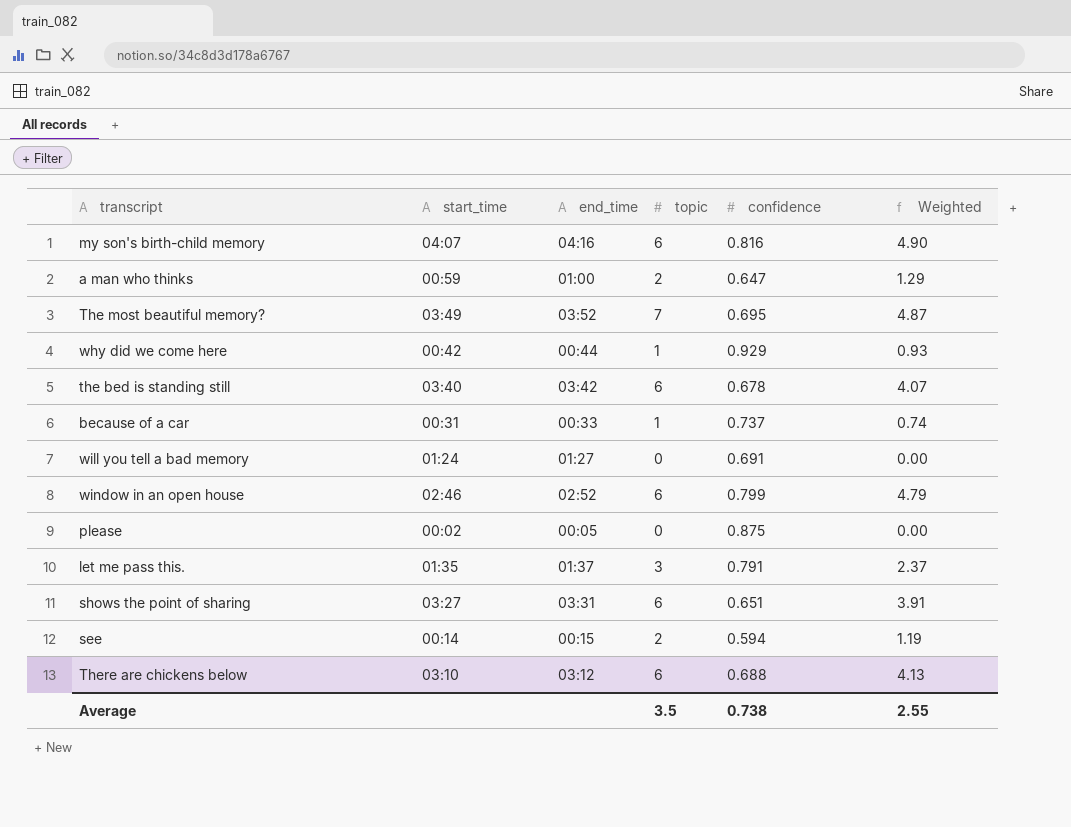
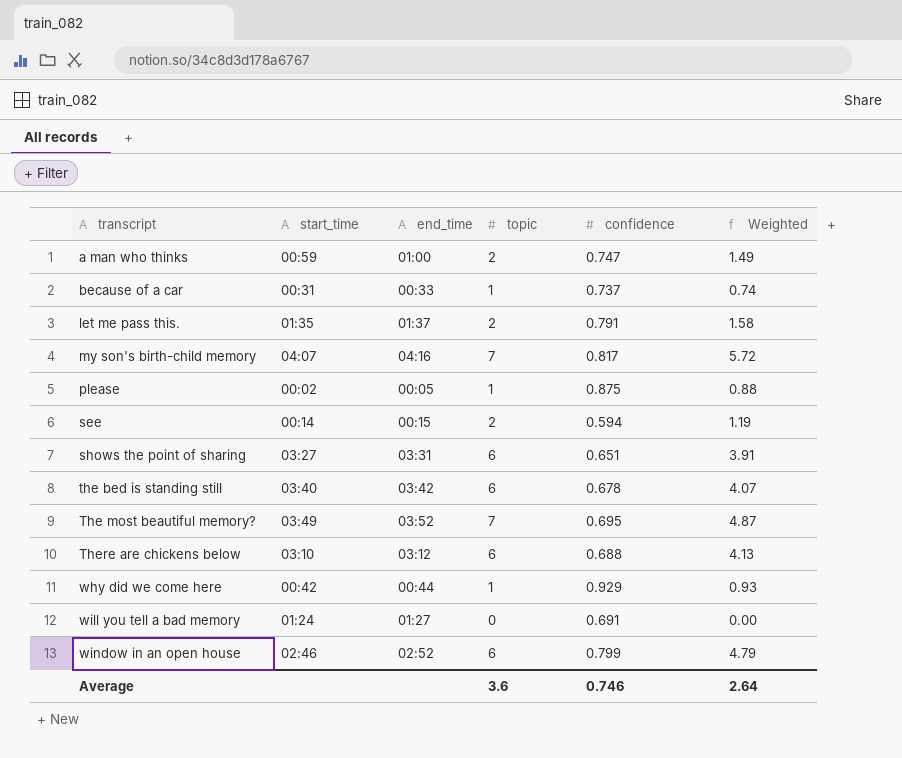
row order: none -> transcript ascending
a man who thinks | confidence: 0.647 -> 0.747
a man who thinks | Weighted: 1.29 -> 1.49
let me pass this. | topic: 3 -> 2
let me pass this. | Weighted: 2.37 -> 1.58
my son's birth-child memory | topic: 6 -> 7
my son's birth-child memory | confidence: 0.816 -> 0.817
my son's birth-child memory | Weighted: 4.90 -> 5.72
please | topic: 0 -> 1
please | Weighted: 0.00 -> 0.88
Average | topic: 3.5 -> 3.6
Average | confidence: 0.738 -> 0.746
Average | Weighted: 2.55 -> 2.64

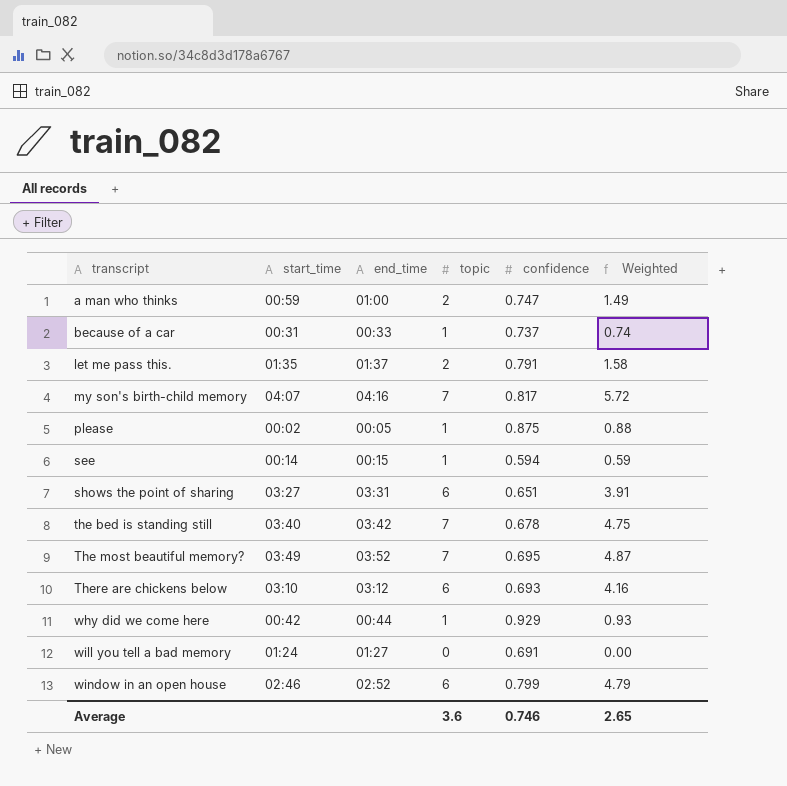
see | topic: 2 -> 1
see | Weighted: 1.19 -> 0.59
the bed is standing still | topic: 6 -> 7
the bed is standing still | Weighted: 4.07 -> 4.75
There are chickens below | confidence: 0.688 -> 0.693
There are chickens below | Weighted: 4.13 -> 4.16
Average | Weighted: 2.64 -> 2.65

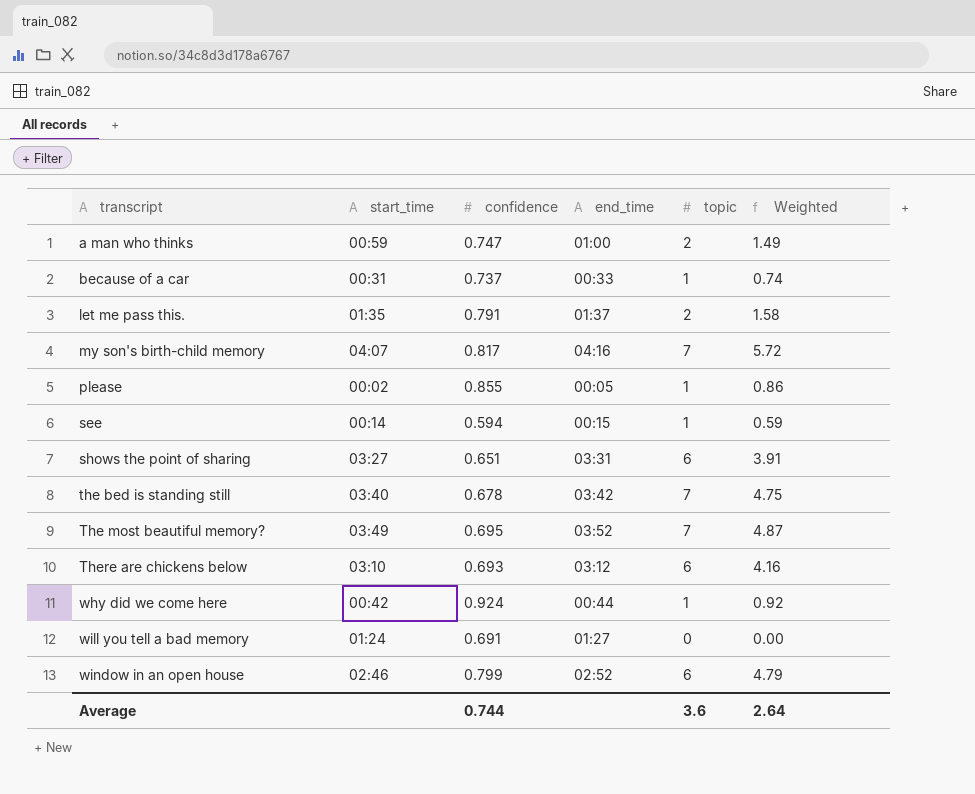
column confidence | position: 5 -> 3
please | confidence: 0.875 -> 0.855
please | Weighted: 0.88 -> 0.86
why did we come here | confidence: 0.929 -> 0.924
why did we come here | Weighted: 0.93 -> 0.92
Average | confidence: 0.746 -> 0.744
Average | Weighted: 2.65 -> 2.64

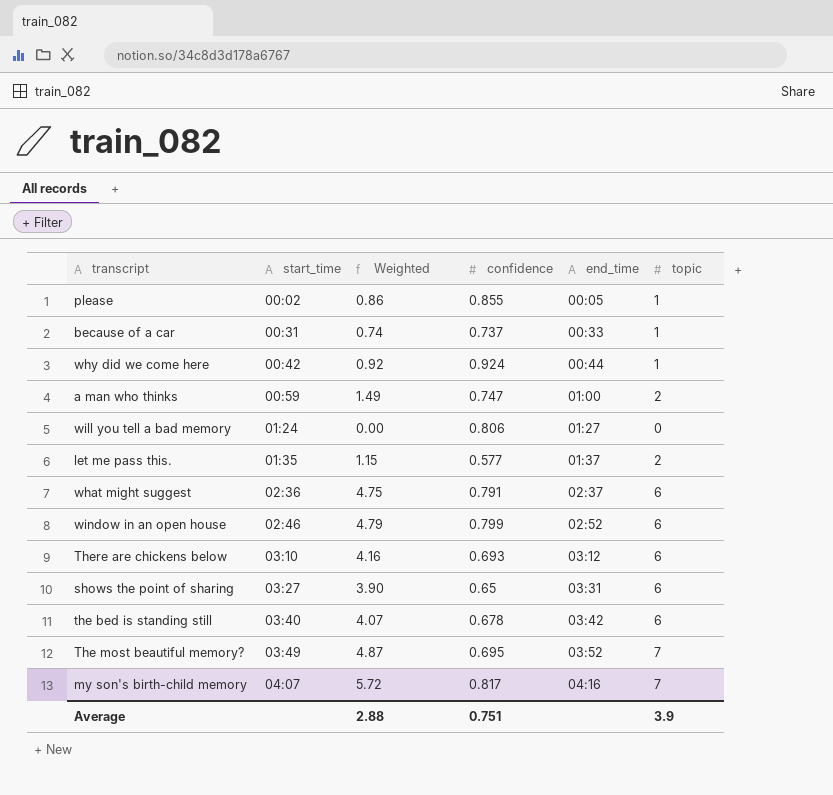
row order: transcript ascending -> start_time ascending
column Weighted | position: 6 -> 3
row see: 00:14 | 0.594 | 00:15 | 1 | 0.59 -> none
will you tell a bad memory | confidence: 0.691 -> 0.806
let me pass this. | Weighted: 1.58 -> 1.15
let me pass this. | confidence: 0.791 -> 0.577
row what might suggest: none -> 02:36 | 4.75 | 0.791 | 02:37 | 6
shows the point of sharing | Weighted: 3.91 -> 3.90
shows the point of sharing | confidence: 0.651 -> 0.65
the bed is standing still | Weighted: 4.75 -> 4.07
the bed is standing still | topic: 7 -> 6
Average | Weighted: 2.64 -> 2.88
Average | confidence: 0.744 -> 0.751
Average | topic: 3.6 -> 3.9

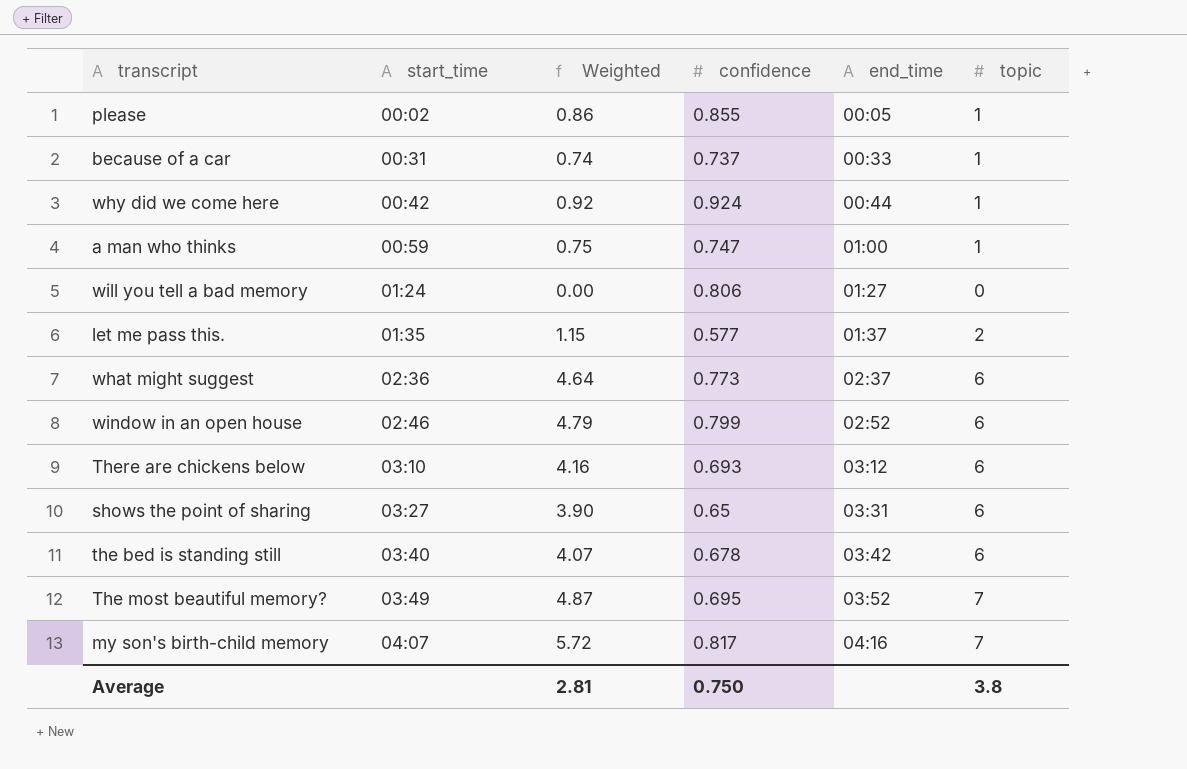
a man who thinks | Weighted: 1.49 -> 0.75
a man who thinks | topic: 2 -> 1
what might suggest | Weighted: 4.75 -> 4.64
what might suggest | confidence: 0.791 -> 0.773
Average | Weighted: 2.88 -> 2.81
Average | confidence: 0.751 -> 0.750
Average | topic: 3.9 -> 3.8

